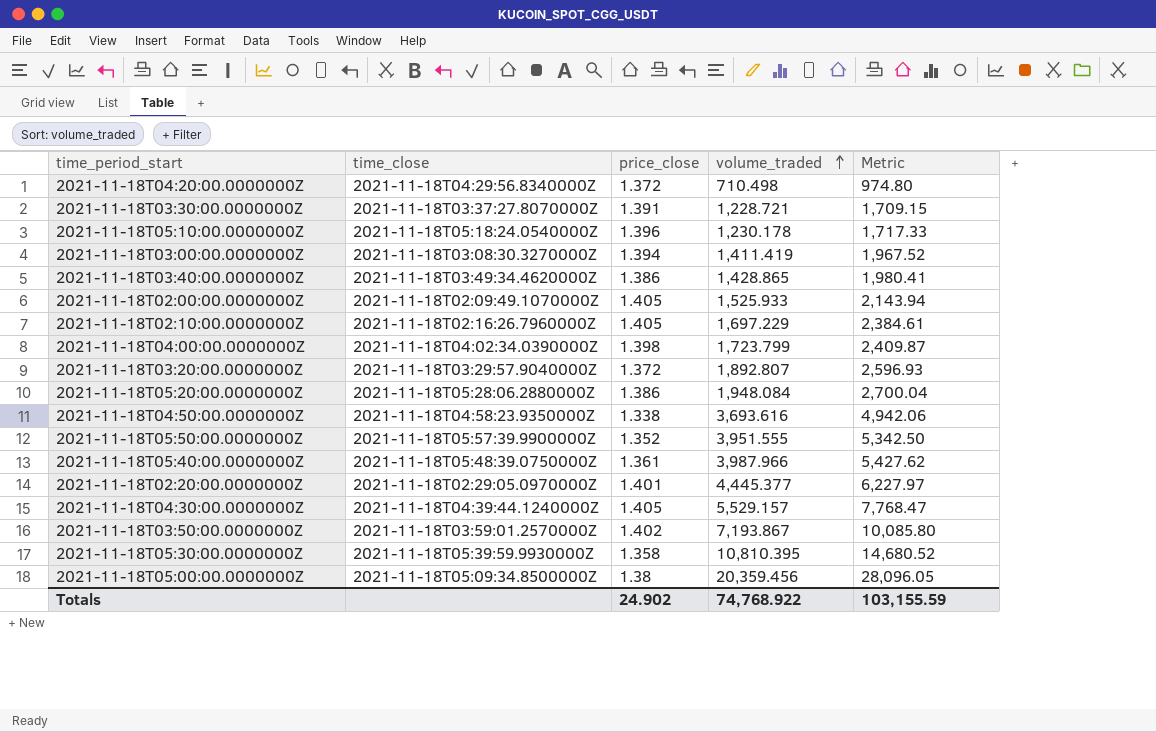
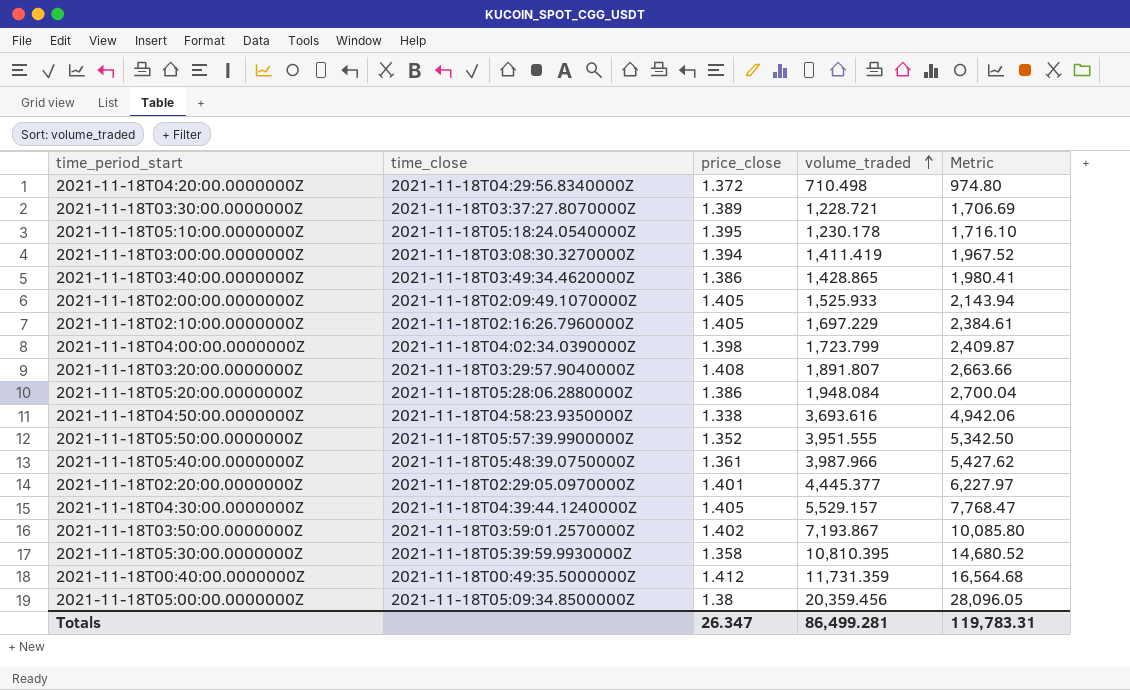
2021-11-18T03:30:00.0000000Z | price_close: 1.391 -> 1.389
2021-11-18T03:30:00.0000000Z | Metric: 1,709.15 -> 1,706.69
2021-11-18T05:10:00.0000000Z | price_close: 1.396 -> 1.395
2021-11-18T05:10:00.0000000Z | Metric: 1,717.33 -> 1,716.10
2021-11-18T03:20:00.0000000Z | price_close: 1.372 -> 1.408
2021-11-18T03:20:00.0000000Z | volume_traded: 1,892.807 -> 1,891.807
2021-11-18T03:20:00.0000000Z | Metric: 2,596.93 -> 2,663.66
row 2021-11-18T00:40:00.0000000Z: none -> 2021-11-18T00:49:35.5000000Z | 1.412 | 11,731.359 | 16,564.68
Totals | price_close: 24.902 -> 26.347
Totals | volume_traded: 74,768.922 -> 86,499.281
Totals | Metric: 103,155.59 -> 119,783.31

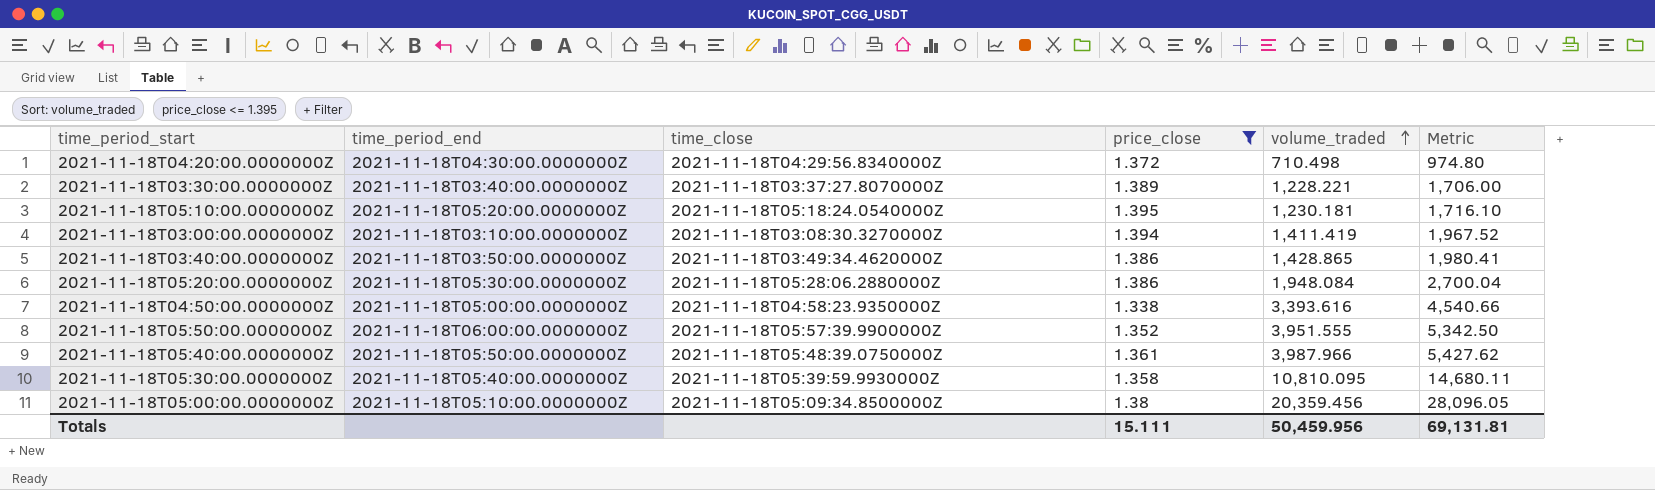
filter: none -> price_close <= 1.395
column time_period_end | position: none -> 2
2021-11-18T03:30:00.0000000Z | volume_traded: 1,228.721 -> 1,228.221
2021-11-18T03:30:00.0000000Z | Metric: 1,706.69 -> 1,706.00
2021-11-18T05:10:00.0000000Z | volume_traded: 1,230.178 -> 1,230.181
2021-11-18T04:50:00.0000000Z | volume_traded: 3,693.616 -> 3,393.616
2021-11-18T04:50:00.0000000Z | Metric: 4,942.06 -> 4,540.66
2021-11-18T05:30:00.0000000Z | volume_traded: 10,810.395 -> 10,810.095
2021-11-18T05:30:00.0000000Z | Metric: 14,680.52 -> 14,680.11
Totals | price_close: 26.347 -> 15.111
Totals | volume_traded: 86,499.281 -> 50,459.956
Totals | Metric: 119,783.31 -> 69,131.81

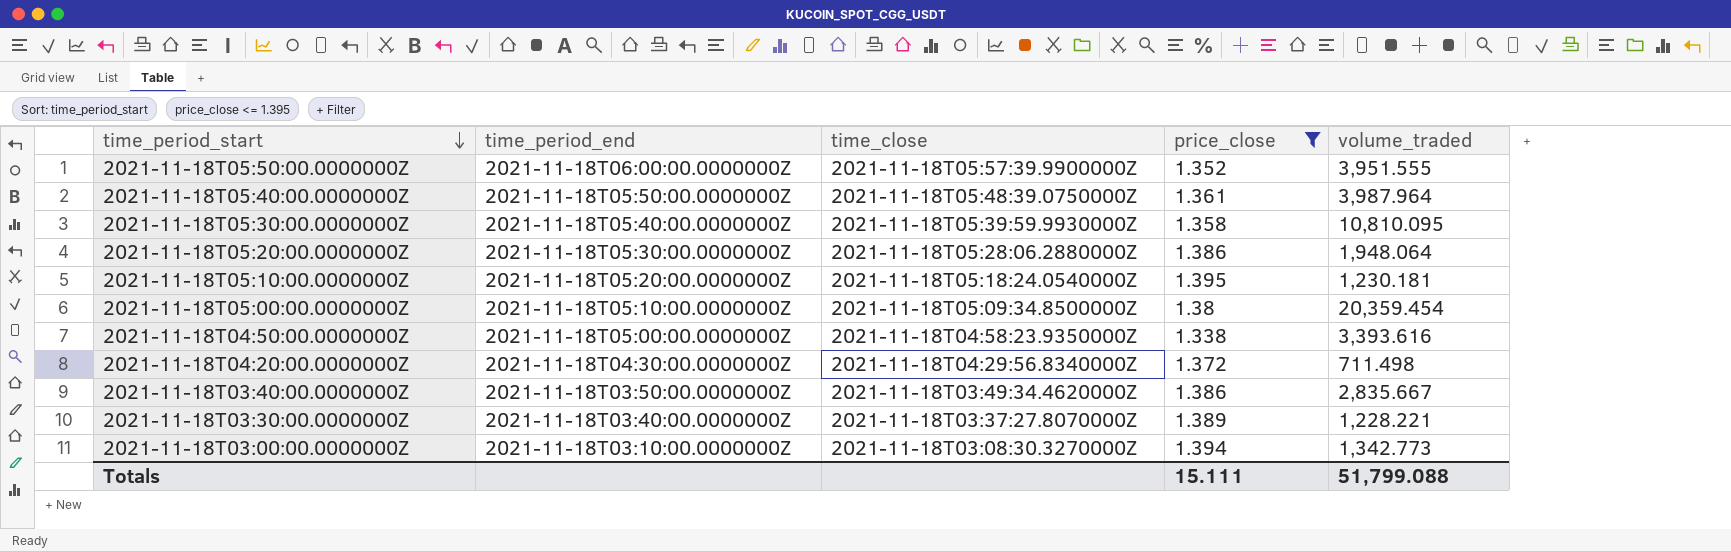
row order: volume_traded ascending -> time_period_start descending
column Metric | formula: [price_close] * [volume_traded] -> none
2021-11-18T05:40:00.0000000Z | volume_traded: 3,987.966 -> 3,987.964
2021-11-18T05:20:00.0000000Z | volume_traded: 1,948.084 -> 1,948.064
2021-11-18T05:00:00.0000000Z | volume_traded: 20,359.456 -> 20,359.454
2021-11-18T04:20:00.0000000Z | volume_traded: 710.498 -> 711.498
2021-11-18T03:40:00.0000000Z | volume_traded: 1,428.865 -> 2,835.667
2021-11-18T03:00:00.0000000Z | volume_traded: 1,411.419 -> 1,342.773
Totals | volume_traded: 50,459.956 -> 51,799.088

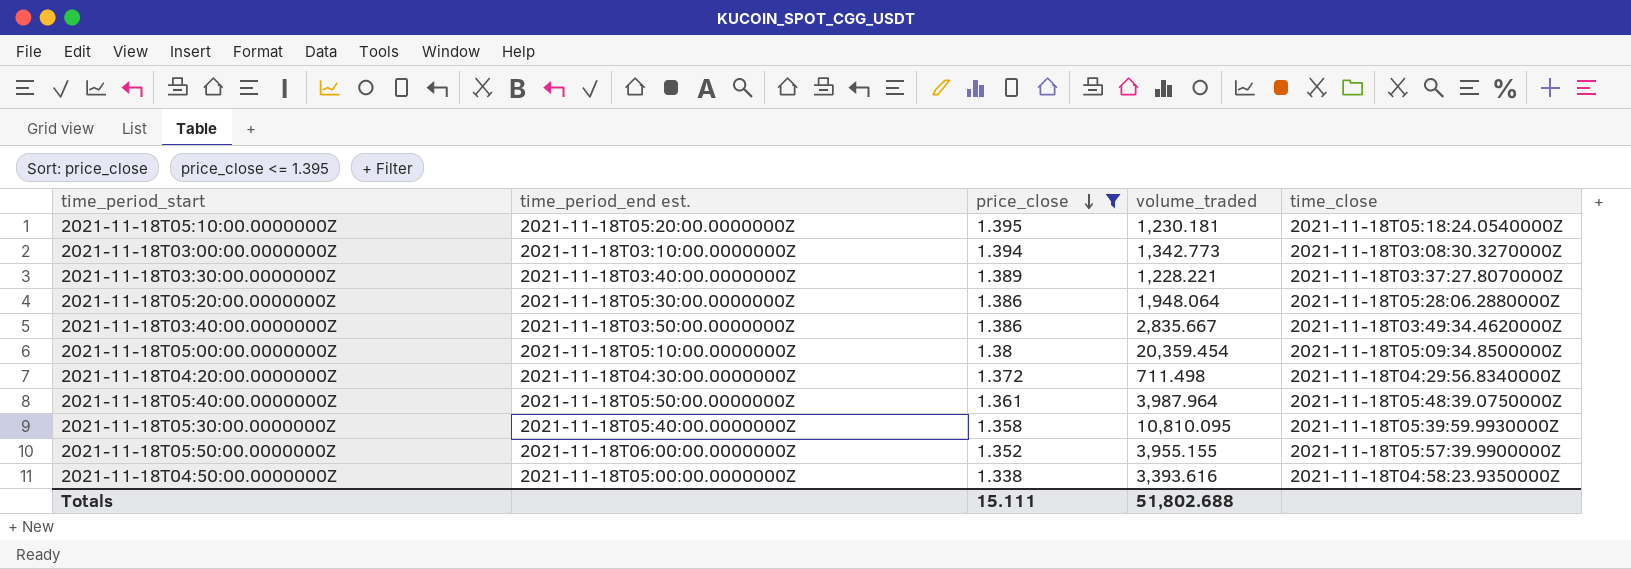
row order: time_period_start descending -> price_close descending
column name: time_period_end -> time_period_end est.
column time_close | position: 3 -> 5
2021-11-18T05:50:00.0000000Z | volume_traded: 3,951.555 -> 3,955.155
Totals | volume_traded: 51,799.088 -> 51,802.688

